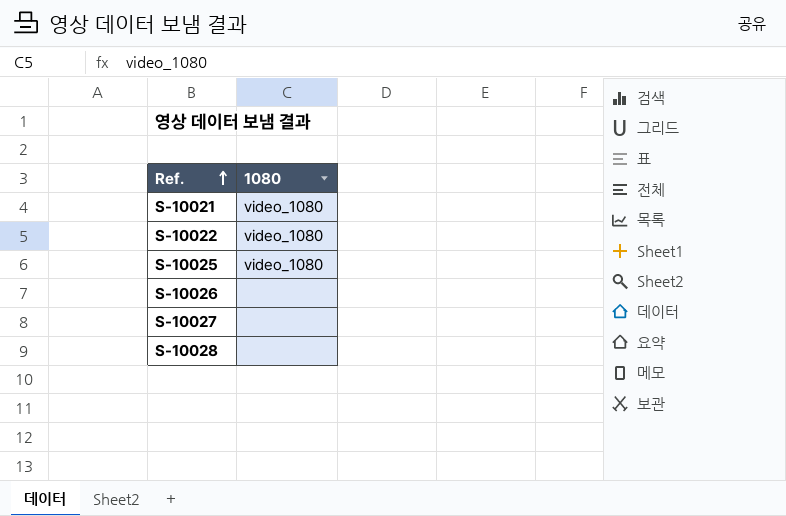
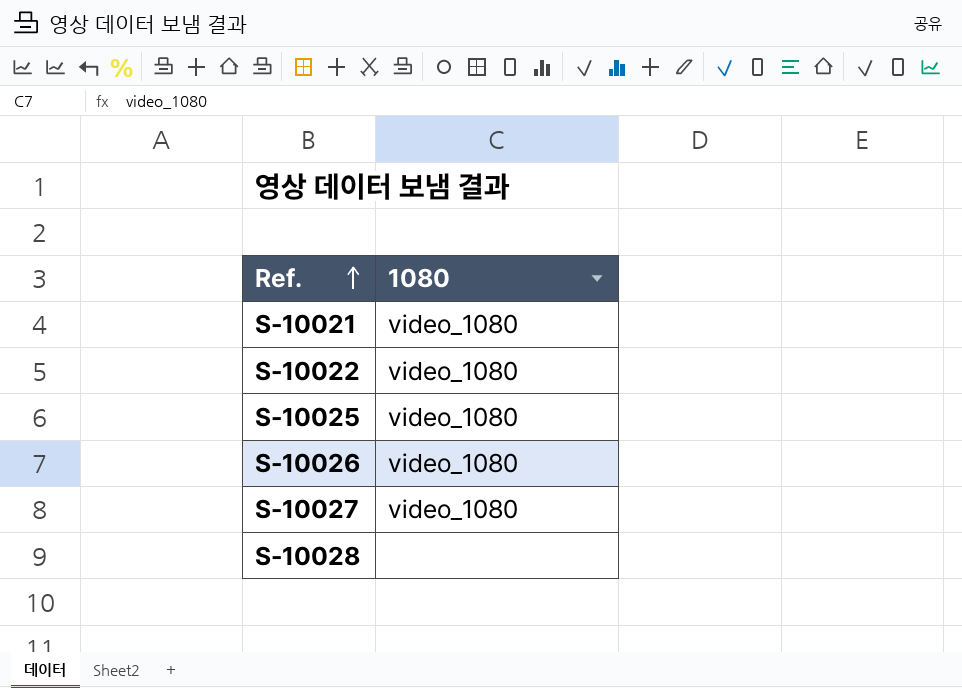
S-10026 | 1080: none -> video_1080
S-10027 | 1080: none -> video_1080

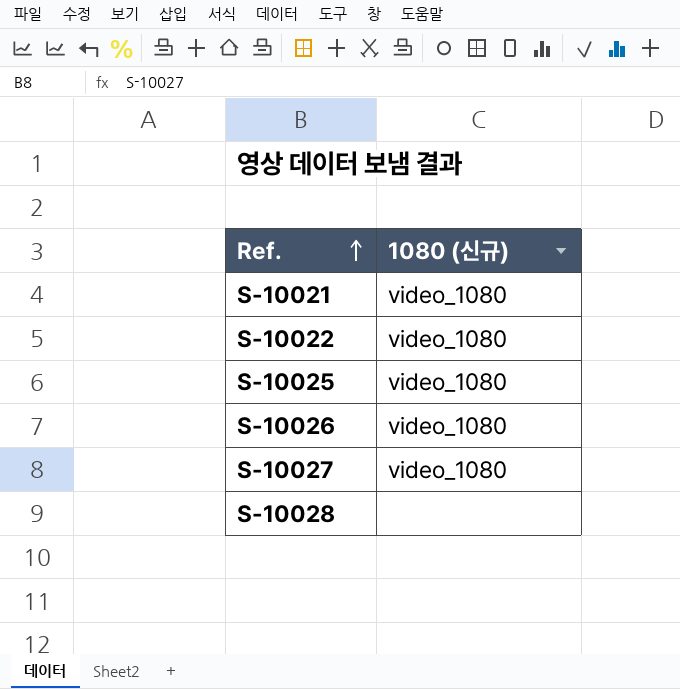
column name: 1080 -> 1080 (신규)

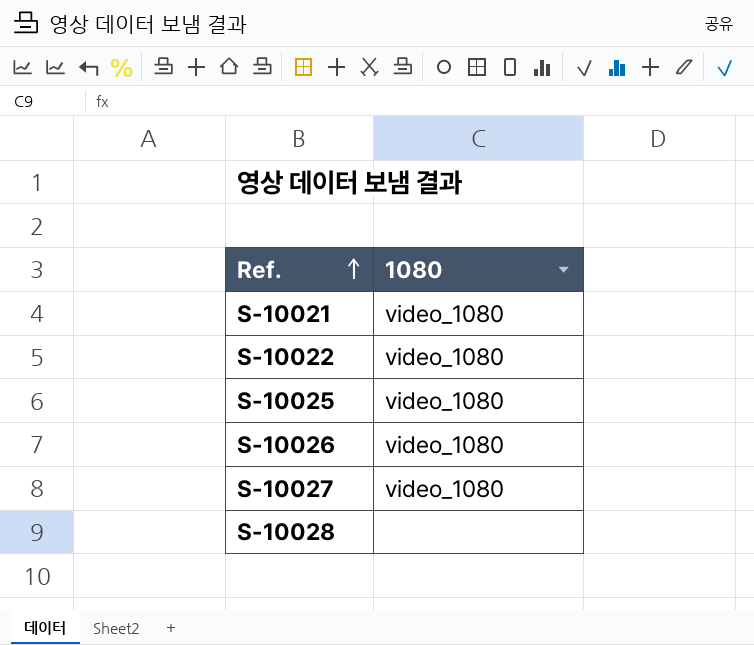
column name: 1080 (신규) -> 1080

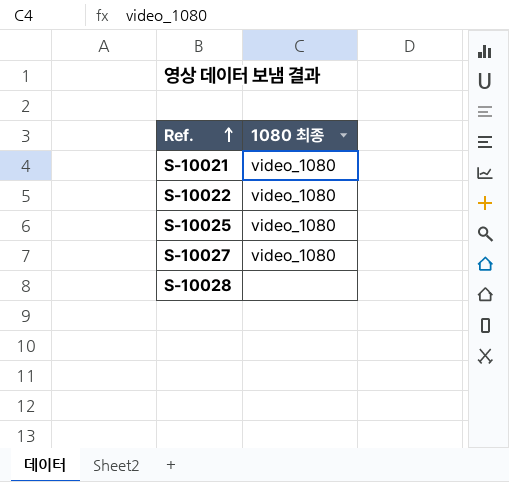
column name: 1080 -> 1080 최종
row S-10026: video_1080 -> none

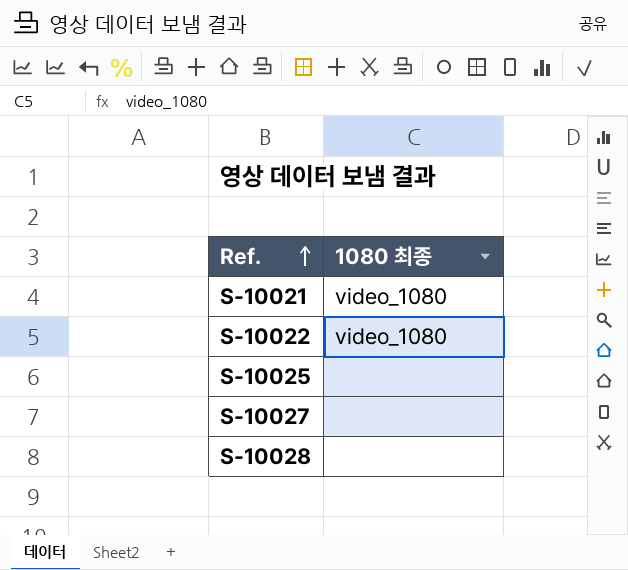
S-10025 | 1080 최종: video_1080 -> none
S-10027 | 1080 최종: video_1080 -> none

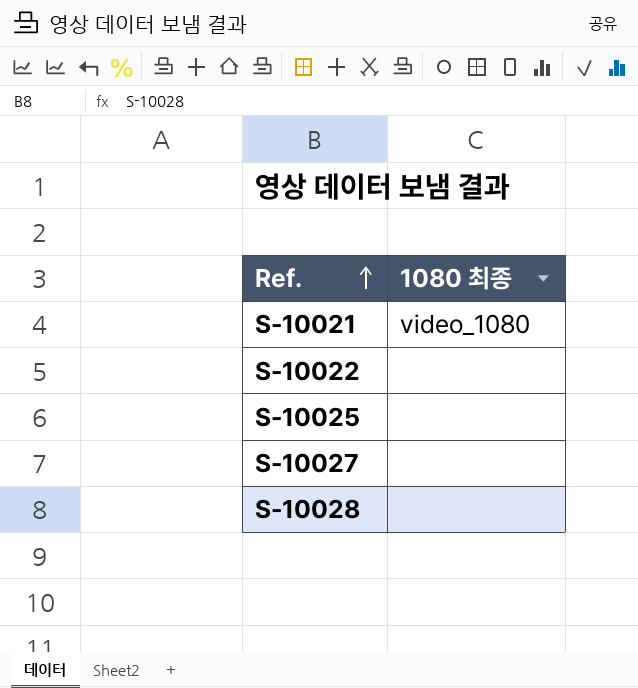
S-10022 | 1080 최종: video_1080 -> none

